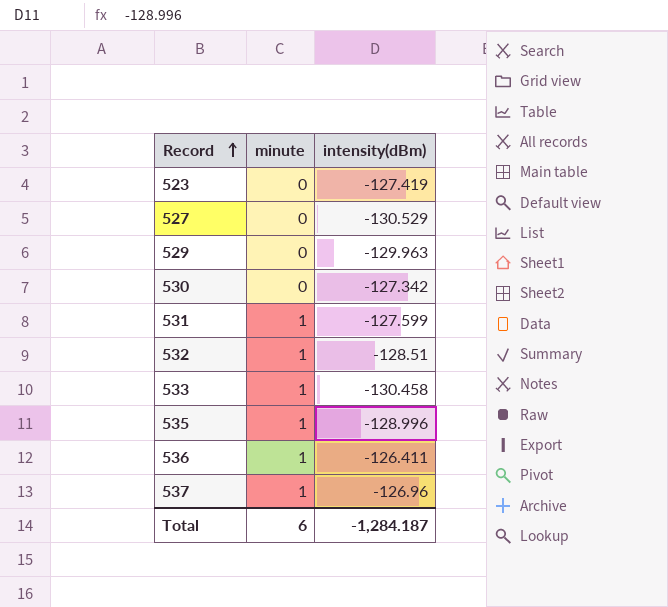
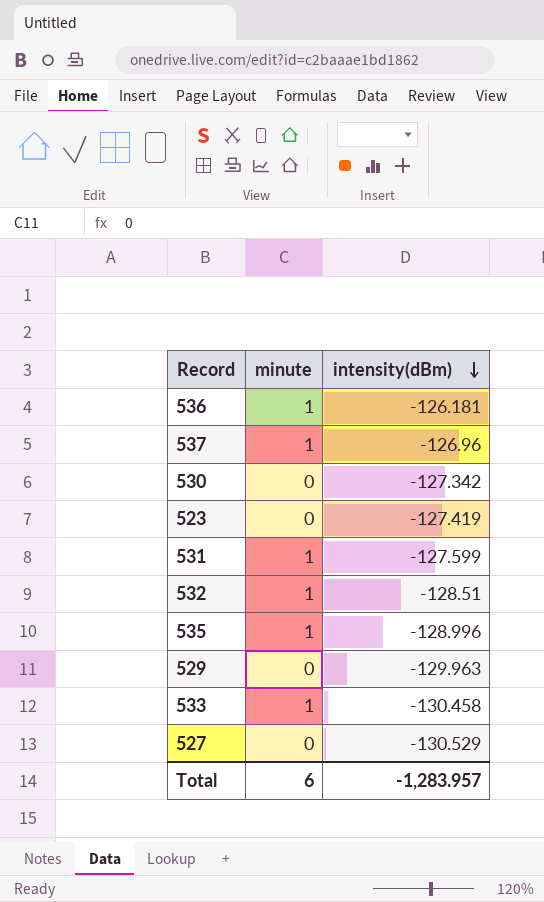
row order: Record ascending -> intensity(dBm) descending
536 | intensity(dBm): -126.411 -> -126.181
Total | intensity(dBm): -1,284.187 -> -1,283.957

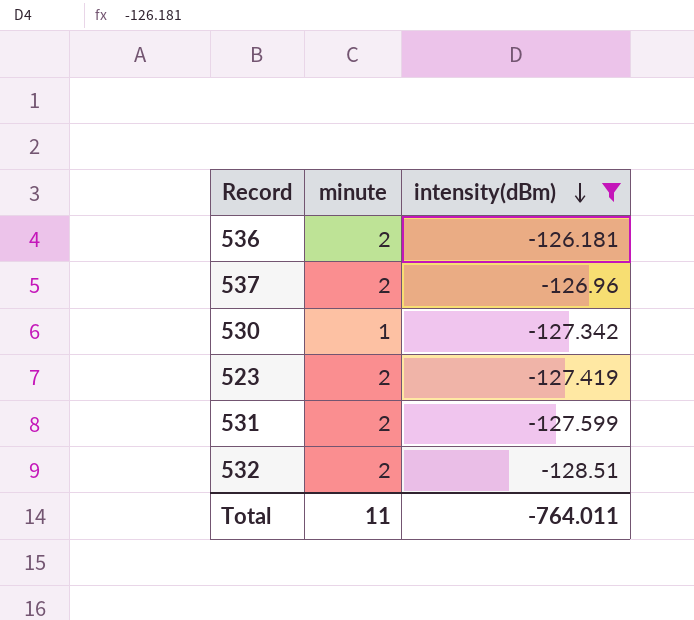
filter: none -> intensity(dBm) >= -128.51
536 | minute: 1 -> 2
537 | minute: 1 -> 2
530 | minute: 0 -> 1
523 | minute: 0 -> 2
531 | minute: 1 -> 2
532 | minute: 1 -> 2
Total | minute: 6 -> 11
Total | intensity(dBm): -1,283.957 -> -764.011

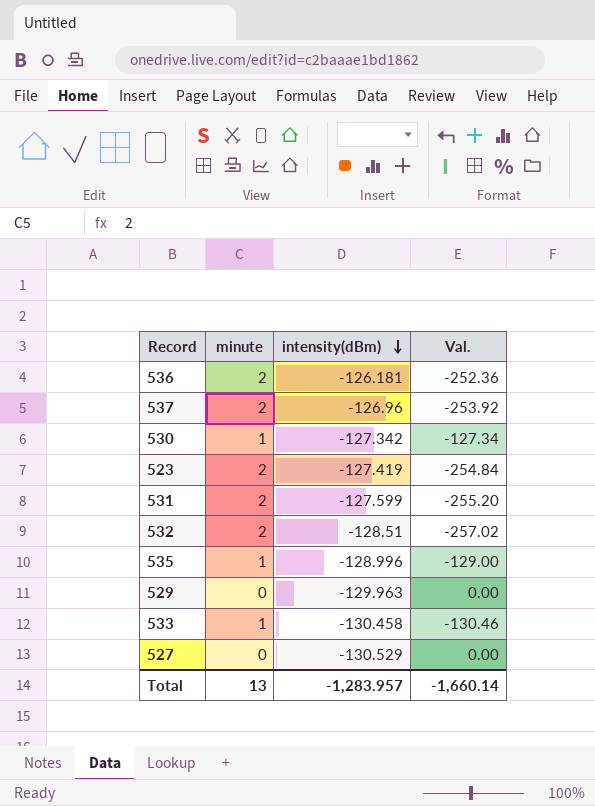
filter: intensity(dBm) >= -128.51 -> none
column Val. | formula: none -> [minute] * [intensity(dBm)]
Total | minute: 11 -> 13
Total | intensity(dBm): -764.011 -> -1,283.957

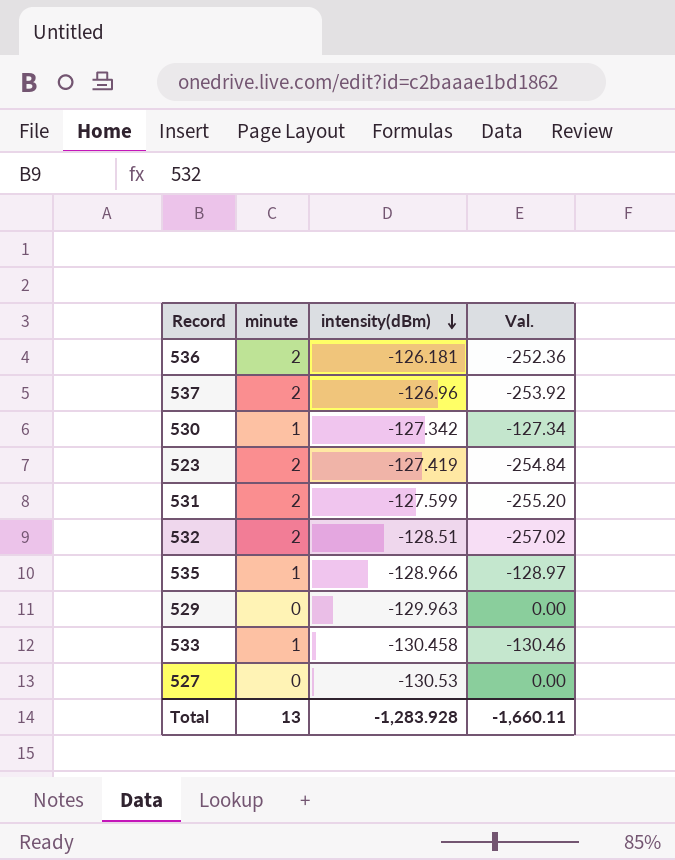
535 | intensity(dBm): -128.996 -> -128.966
535 | Val.: -129.00 -> -128.97
527 | intensity(dBm): -130.529 -> -130.53
Total | intensity(dBm): -1,283.957 -> -1,283.928
Total | Val.: -1,660.14 -> -1,660.11

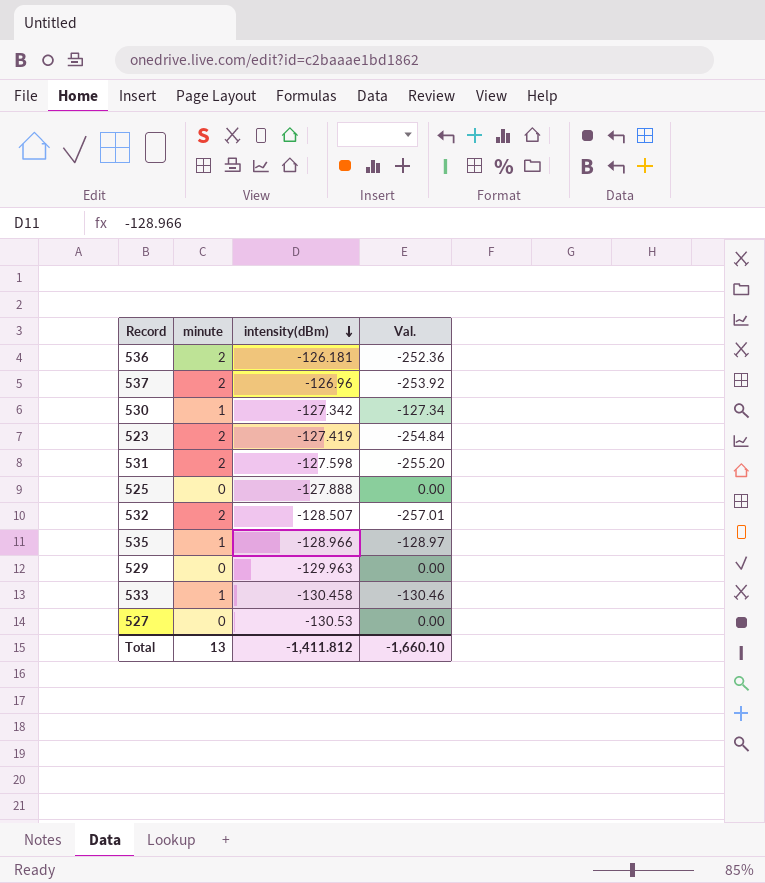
531 | intensity(dBm): -127.599 -> -127.598
row 525: none -> 0 | -127.888 | 0.00
532 | intensity(dBm): -128.51 -> -128.507
532 | Val.: -257.02 -> -257.01
Total | intensity(dBm): -1,283.928 -> -1,411.812
Total | Val.: -1,660.11 -> -1,660.10

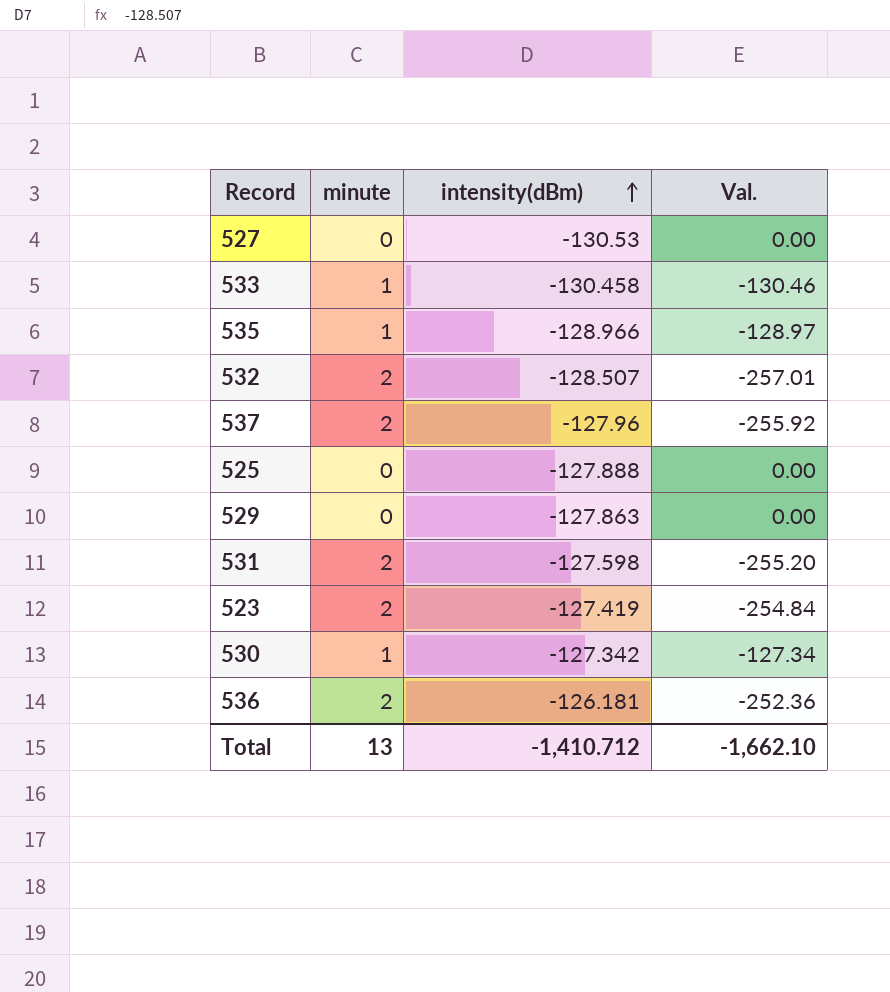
row order: intensity(dBm) descending -> intensity(dBm) ascending
537 | intensity(dBm): -126.96 -> -127.96
537 | Val.: -253.92 -> -255.92
529 | intensity(dBm): -129.963 -> -127.863
Total | intensity(dBm): -1,411.812 -> -1,410.712
Total | Val.: -1,660.10 -> -1,662.10

